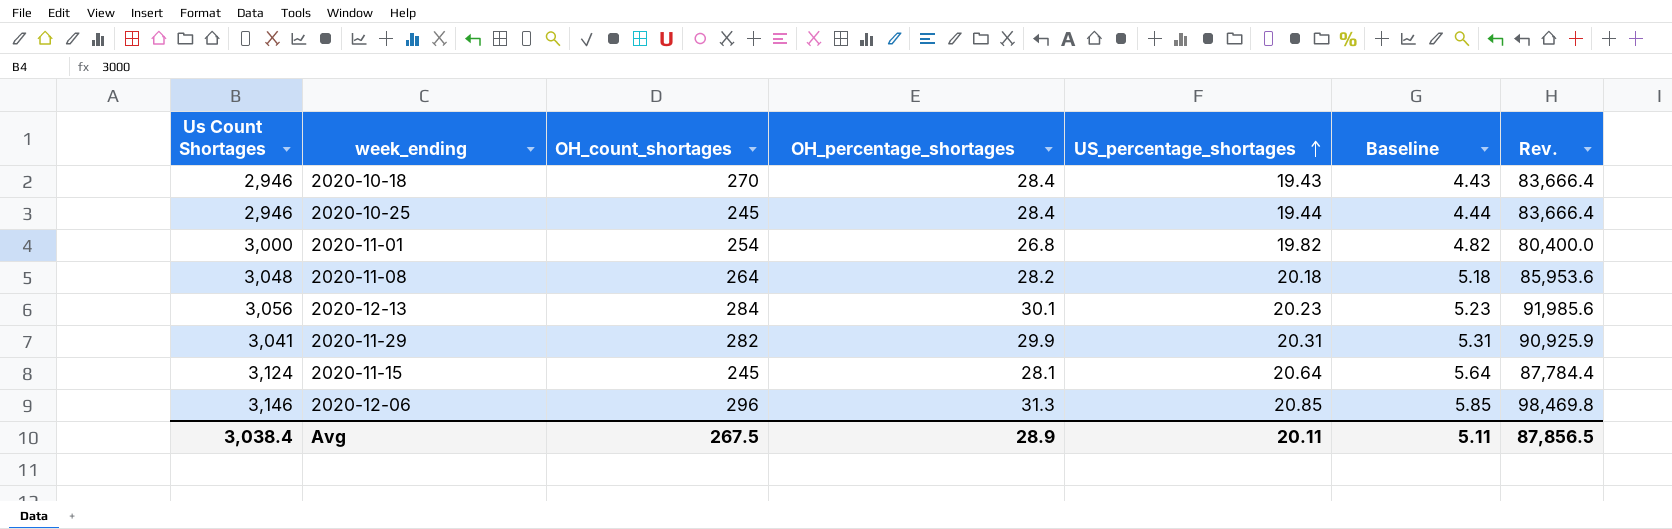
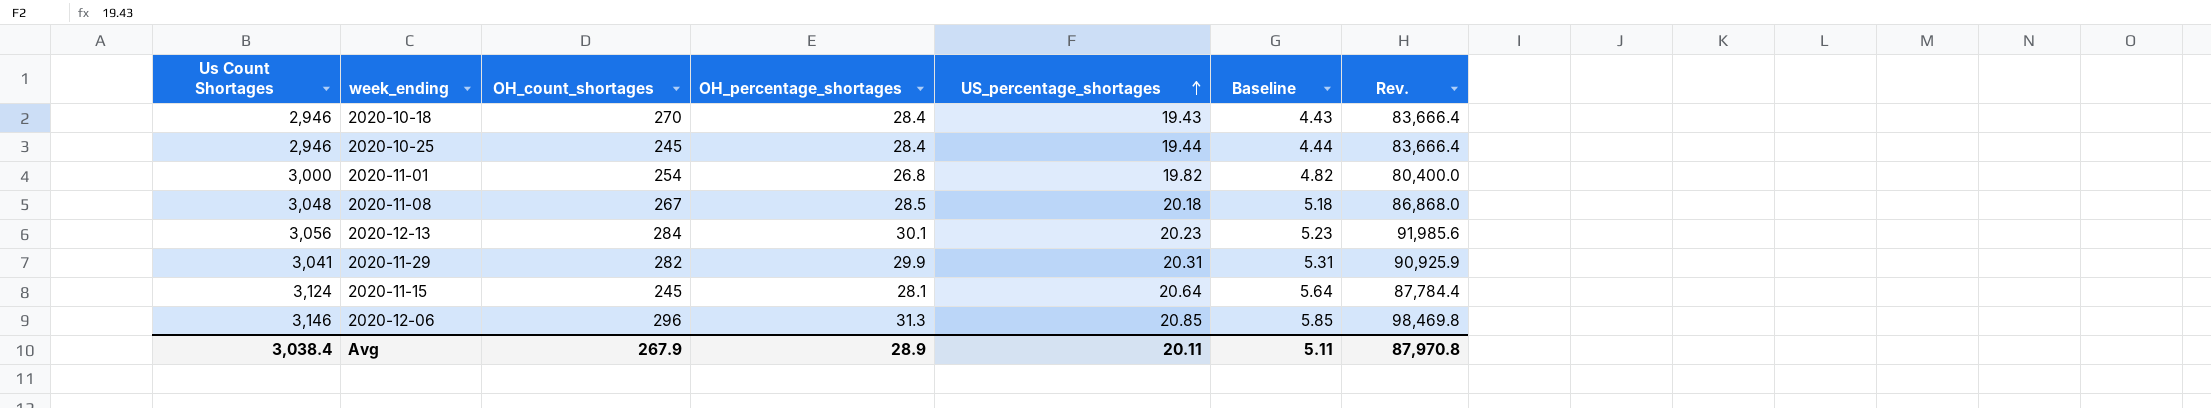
2020-11-08 | OH_count_shortages: 264 -> 267
2020-11-08 | OH_percentage_shortages: 28.2 -> 28.5
2020-11-08 | Rev.: 85,953.6 -> 86,868.0
Avg | OH_count_shortages: 267.5 -> 267.9
Avg | Rev.: 87,856.5 -> 87,970.8

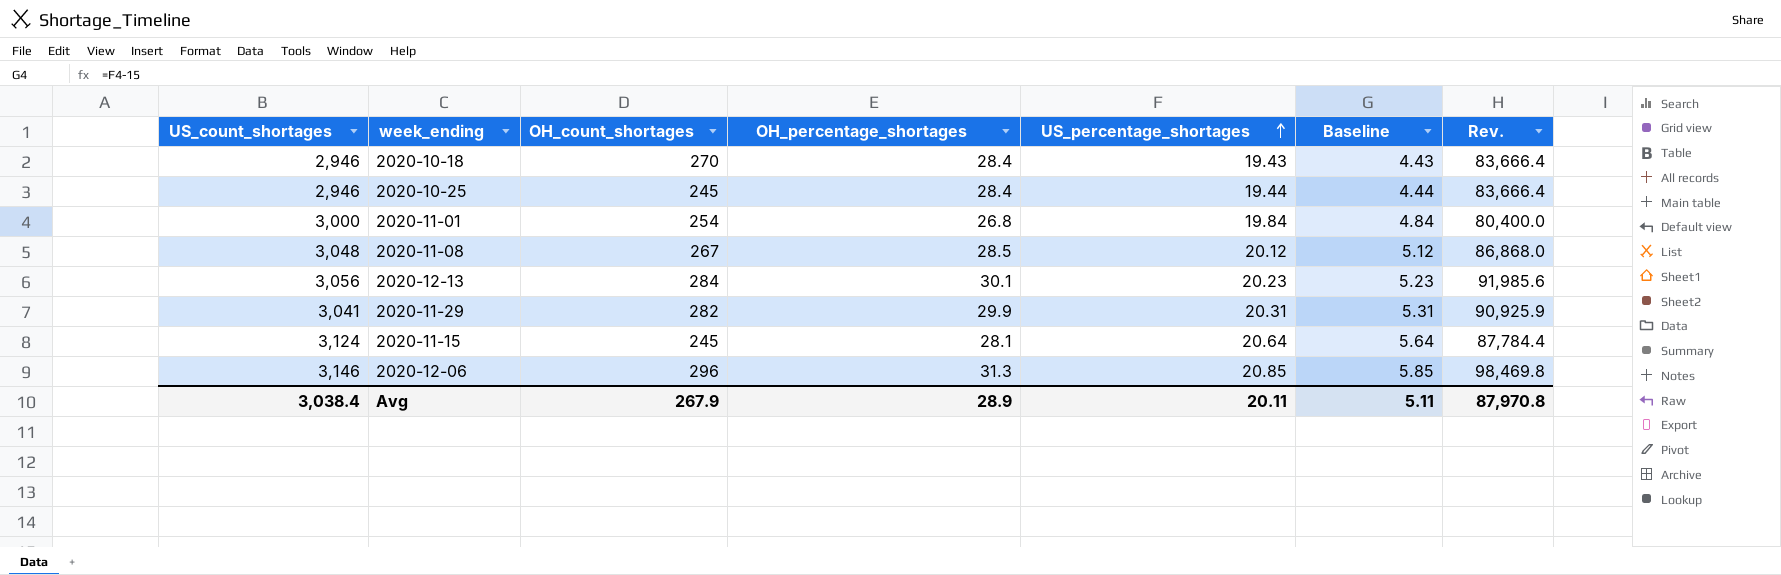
column name: Us Count Shortages -> US_count_shortages
2020-11-01 | US_percentage_shortages: 19.82 -> 19.84
2020-11-01 | Baseline: 4.82 -> 4.84
2020-11-08 | US_percentage_shortages: 20.18 -> 20.12
2020-11-08 | Baseline: 5.18 -> 5.12

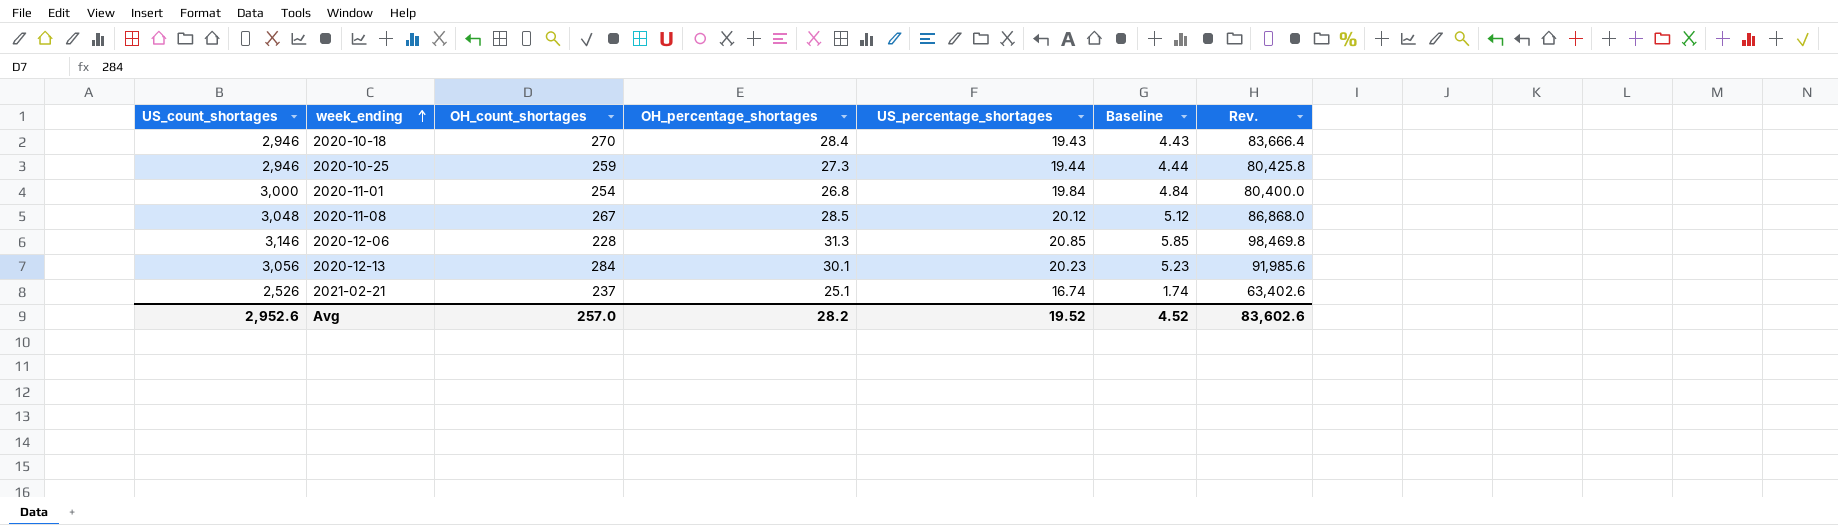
row order: US_percentage_shortages ascending -> week_ending ascending
row 2020-11-29: 3,041 | 282 | 29.9 | 20.31 | 5.31 | 90,925.9 -> none
row 2020-11-15: 3,124 | 245 | 28.1 | 20.64 | 5.64 | 87,784.4 -> none
2020-10-25 | OH_count_shortages: 245 -> 259
2020-10-25 | OH_percentage_shortages: 28.4 -> 27.3
2020-10-25 | Rev.: 83,666.4 -> 80,425.8
2020-12-06 | OH_count_shortages: 296 -> 228
row 2021-02-21: none -> 2,526 | 237 | 25.1 | 16.74 | 1.74 | 63,402.6
Avg | US_count_shortages: 3,038.4 -> 2,952.6
Avg | OH_count_shortages: 267.9 -> 257.0
Avg | OH_percentage_shortages: 28.9 -> 28.2
Avg | US_percentage_shortages: 20.11 -> 19.52
Avg | Baseline: 5.11 -> 4.52
Avg | Rev.: 87,970.8 -> 83,602.6

